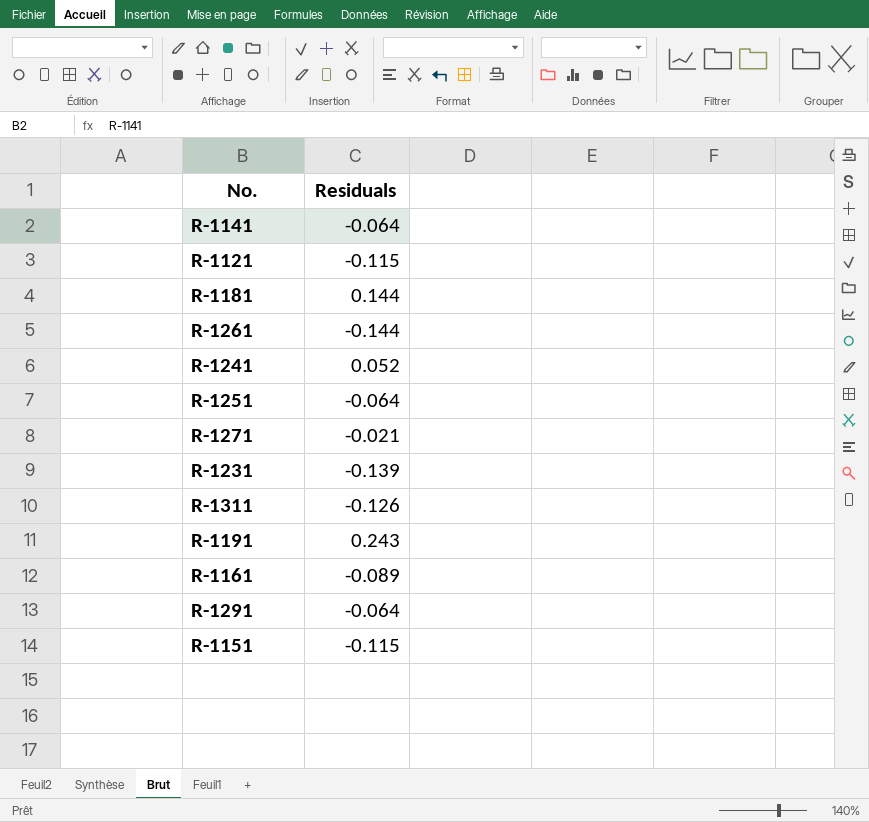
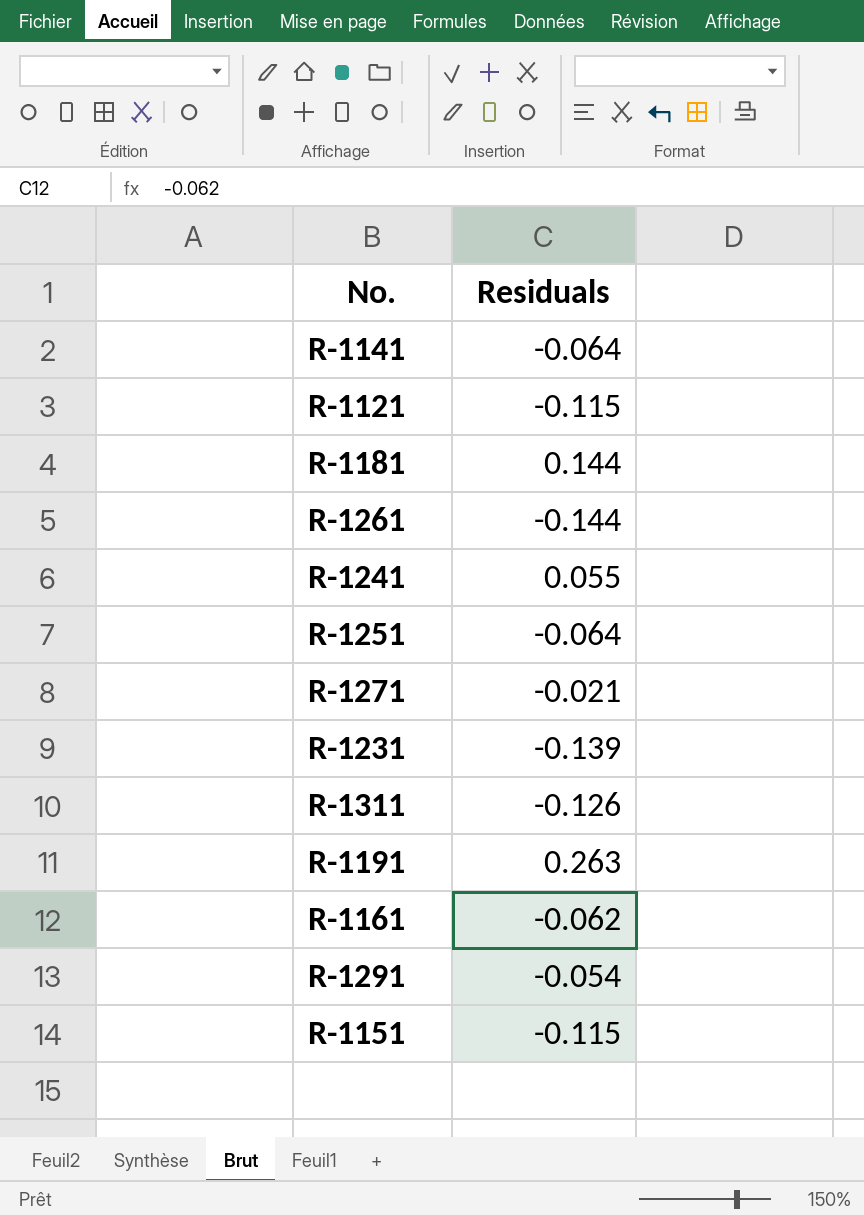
R-1241 | Residuals: 0.052 -> 0.055
R-1191 | Residuals: 0.243 -> 0.263
R-1161 | Residuals: -0.089 -> -0.062
R-1291 | Residuals: -0.064 -> -0.054

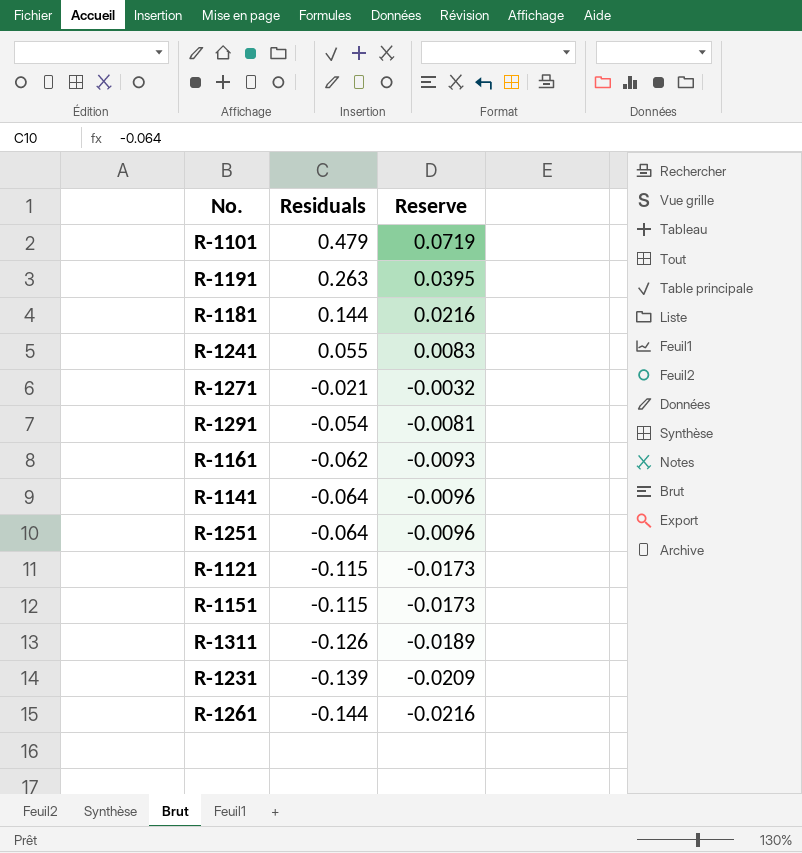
row order: none -> Residuals descending
column Reserve | formula: none -> [Residuals] * 0.15
row R-1101: none -> 0.479 | 0.0719

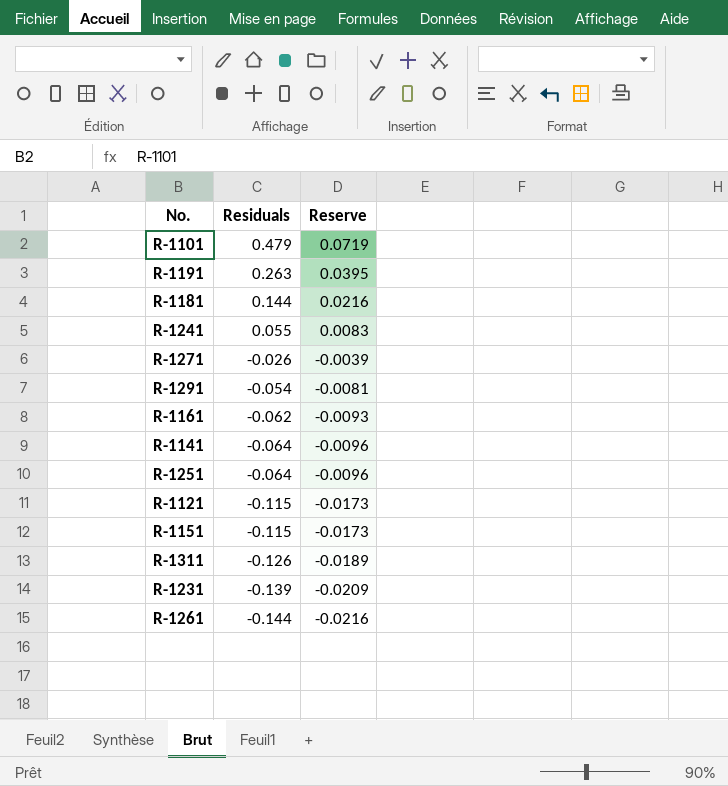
R-1271 | Residuals: -0.021 -> -0.026
R-1271 | Reserve: -0.0032 -> -0.0039

